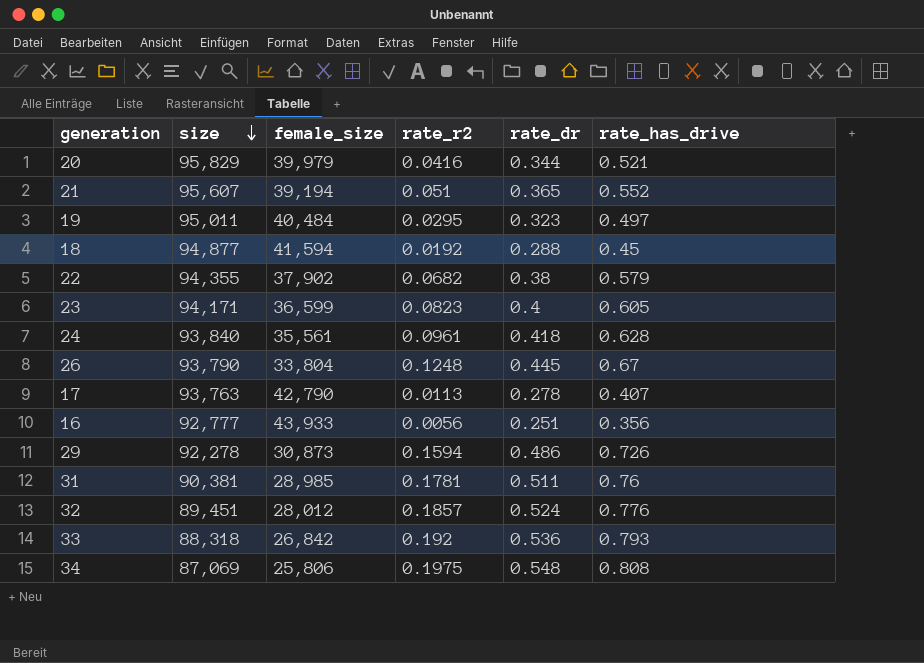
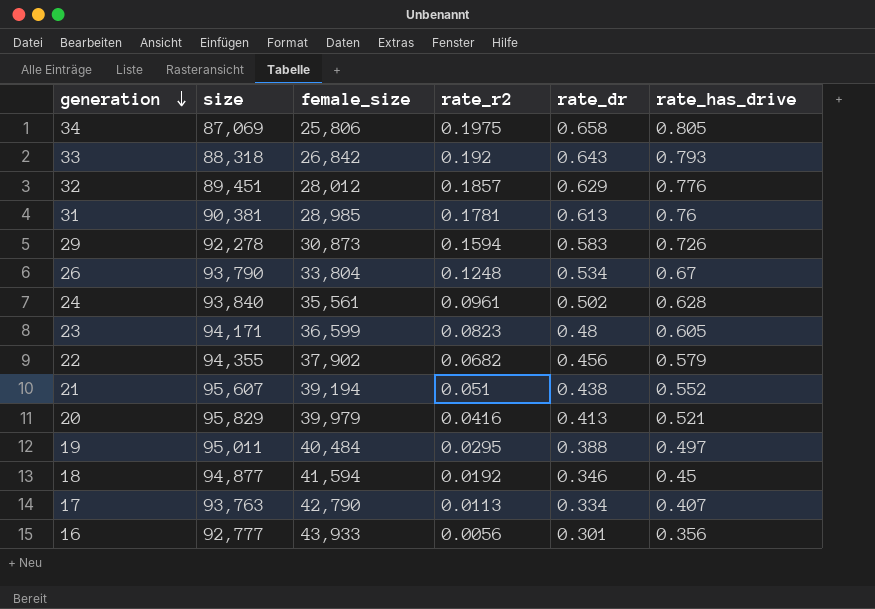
row order: size descending -> generation descending
34 | rate_dr: 0.548 -> 0.658
34 | rate_has_drive: 0.808 -> 0.805
33 | rate_dr: 0.536 -> 0.643
32 | rate_dr: 0.524 -> 0.629
31 | rate_dr: 0.511 -> 0.613
29 | rate_dr: 0.486 -> 0.583
26 | rate_dr: 0.445 -> 0.534
24 | rate_dr: 0.418 -> 0.502
23 | rate_dr: 0.4 -> 0.48
22 | rate_dr: 0.38 -> 0.456
21 | rate_dr: 0.365 -> 0.438
20 | rate_dr: 0.344 -> 0.413
19 | rate_dr: 0.323 -> 0.388
18 | rate_dr: 0.288 -> 0.346
17 | rate_dr: 0.278 -> 0.334
16 | rate_dr: 0.251 -> 0.301

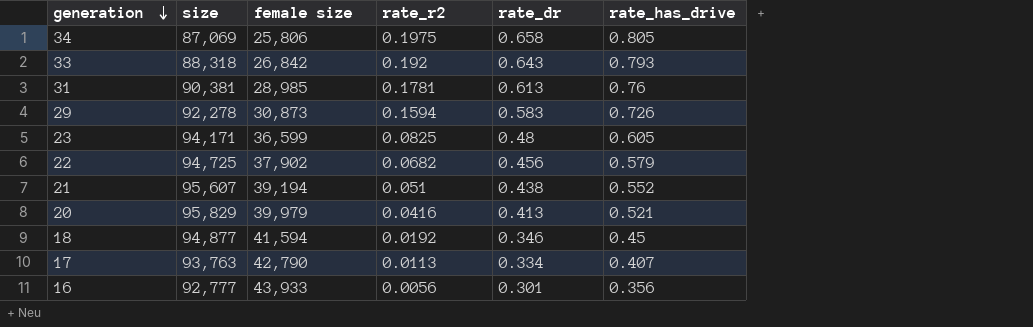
column name: female_size -> female size
row 32: 89,451 | 28,012 | 0.1857 | 0.629 | 0.776 -> none
row 26: 93,790 | 33,804 | 0.1248 | 0.534 | 0.67 -> none
row 24: 93,840 | 35,561 | 0.0961 | 0.502 | 0.628 -> none
row 19: 95,011 | 40,484 | 0.0295 | 0.388 | 0.497 -> none
23 | rate_r2: 0.0823 -> 0.0825
22 | size: 94,355 -> 94,725

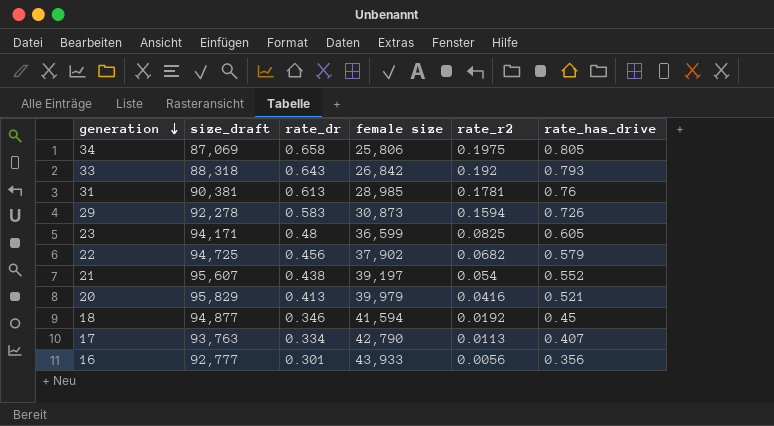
column name: size -> size_draft
column rate_dr | position: 5 -> 3
21 | female size: 39,194 -> 39,197
21 | rate_r2: 0.051 -> 0.054

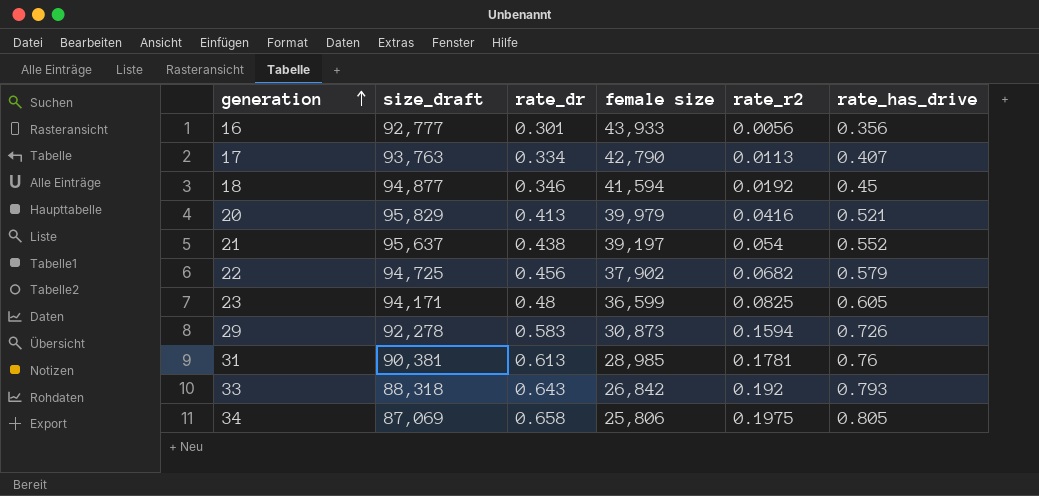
row order: generation descending -> generation ascending
21 | size_draft: 95,607 -> 95,637

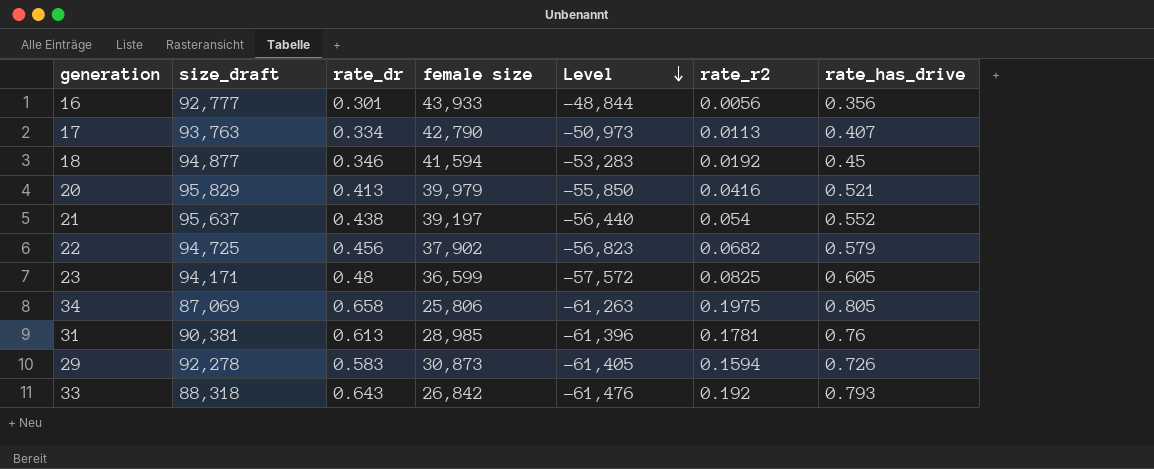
row order: generation ascending -> Level descending
column Level | formula: none -> [female size] - [size_draft]

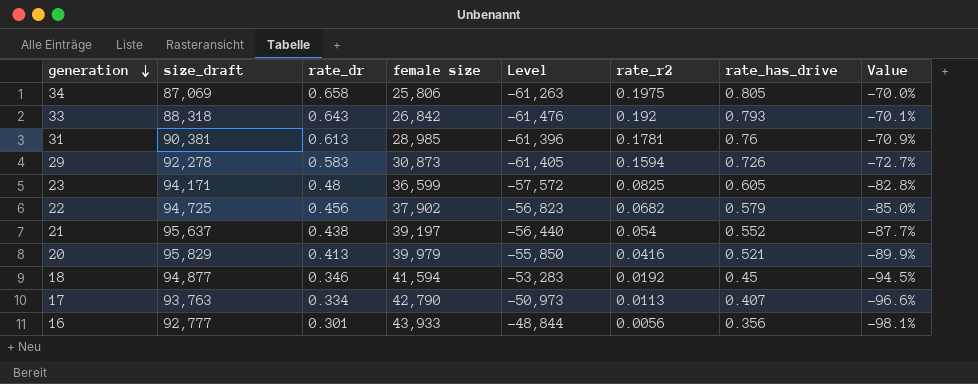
row order: Level descending -> generation descending
column Value | formula: none -> ([rate_r2] - [rate_dr]) / [rate_dr]

